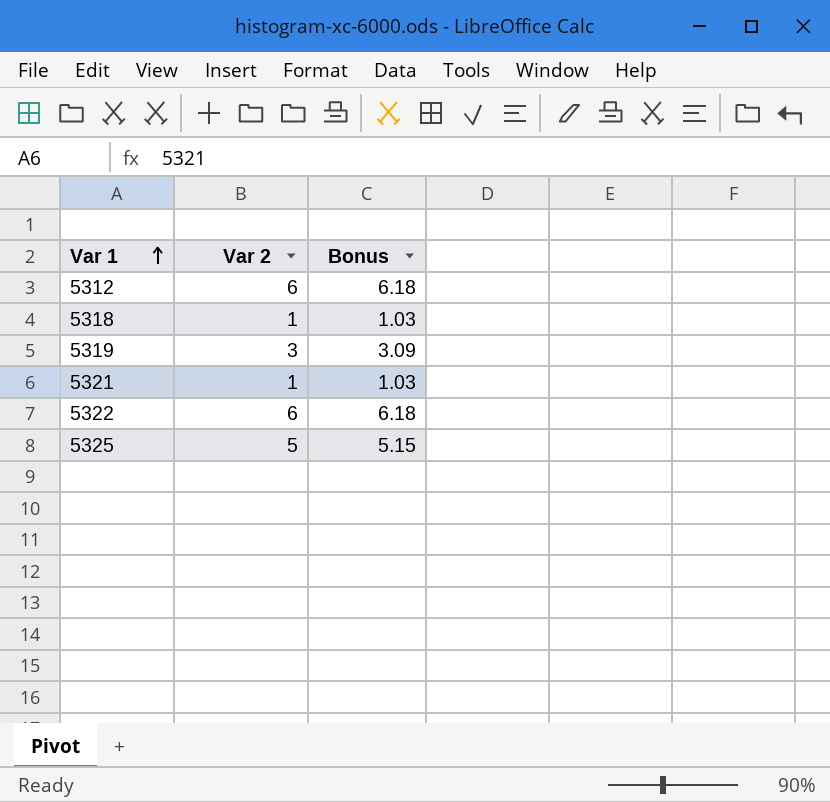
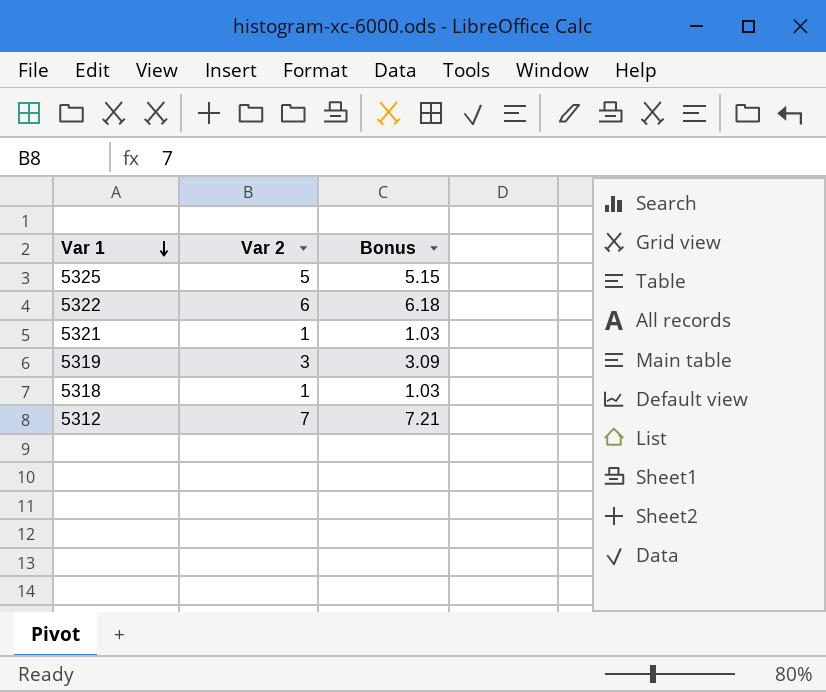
row order: Var 1 ascending -> Var 1 descending
5312 | Var 2: 6 -> 7
5312 | Bonus: 6.18 -> 7.21

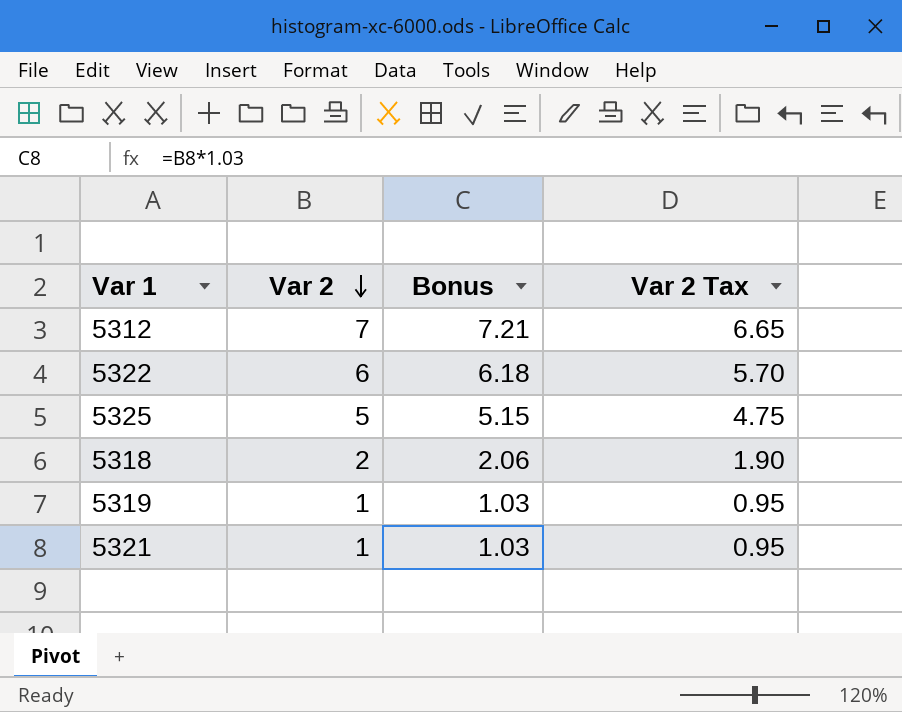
row order: Var 1 descending -> Var 2 descending
column Var 2 Tax | formula: none -> [Var 2] * 0.95
5318 | Var 2: 1 -> 2
5318 | Bonus: 1.03 -> 2.06
5319 | Var 2: 3 -> 1
5319 | Bonus: 3.09 -> 1.03

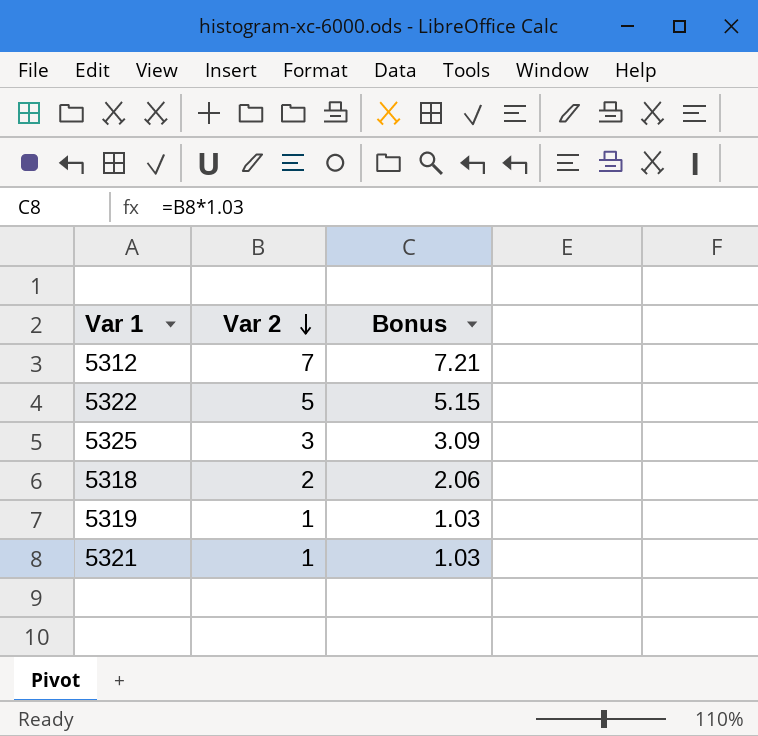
column Var 2 Tax | formula: [Var 2] * 0.95 -> none
5322 | Var 2: 6 -> 5
5322 | Bonus: 6.18 -> 5.15
5325 | Var 2: 5 -> 3
5325 | Bonus: 5.15 -> 3.09

